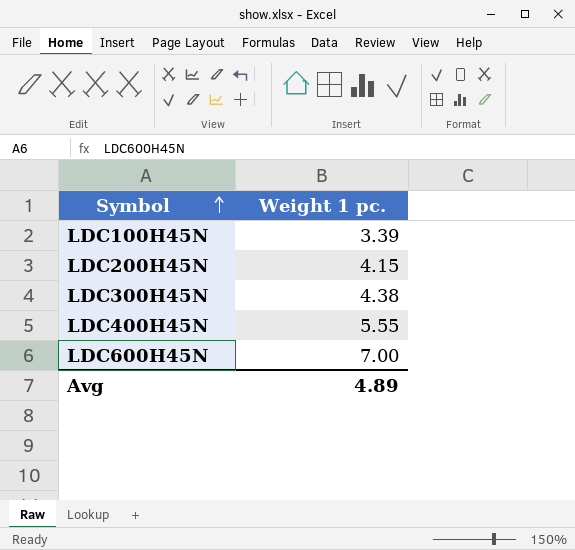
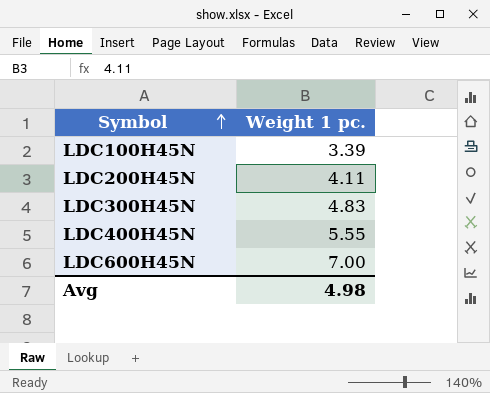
LDC200H45N | Weight 1 pc.: 4.15 -> 4.11
LDC300H45N | Weight 1 pc.: 4.38 -> 4.83
Avg | Weight 1 pc.: 4.89 -> 4.98

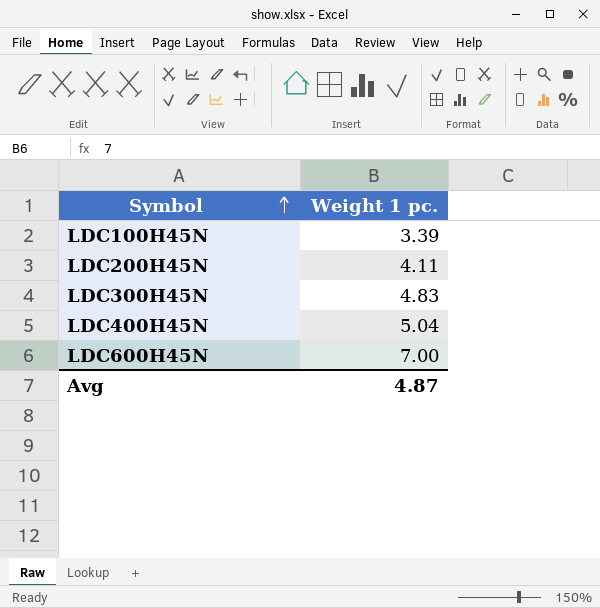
LDC400H45N | Weight 1 pc.: 5.55 -> 5.04
Avg | Weight 1 pc.: 4.98 -> 4.87

